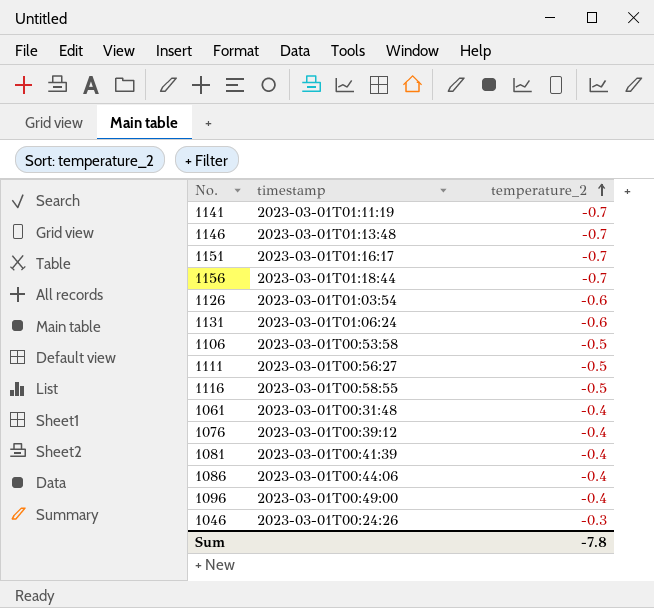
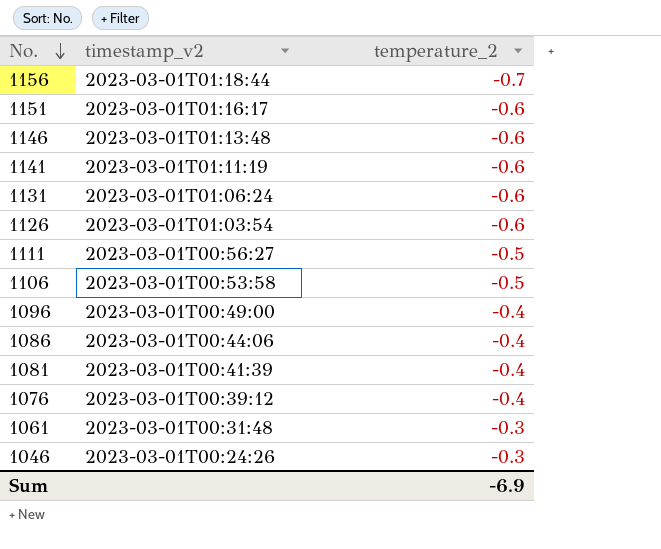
row order: temperature_2 ascending -> No. descending
column name: timestamp -> timestamp_v2
row 1116: 2023-03-01T00:58:55 | -0.5 -> none
1151 | temperature_2: -0.7 -> -0.6
1146 | temperature_2: -0.7 -> -0.6
1141 | temperature_2: -0.7 -> -0.6
1061 | temperature_2: -0.4 -> -0.3
Sum | temperature_2: -7.8 -> -6.9

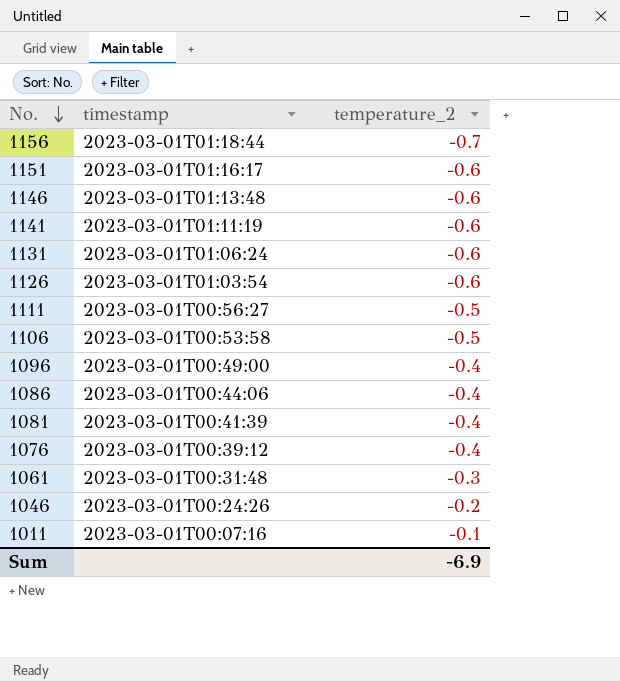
column name: timestamp_v2 -> timestamp
1046 | temperature_2: -0.3 -> -0.2
row 1011: none -> 2023-03-01T00:07:16 | -0.1

